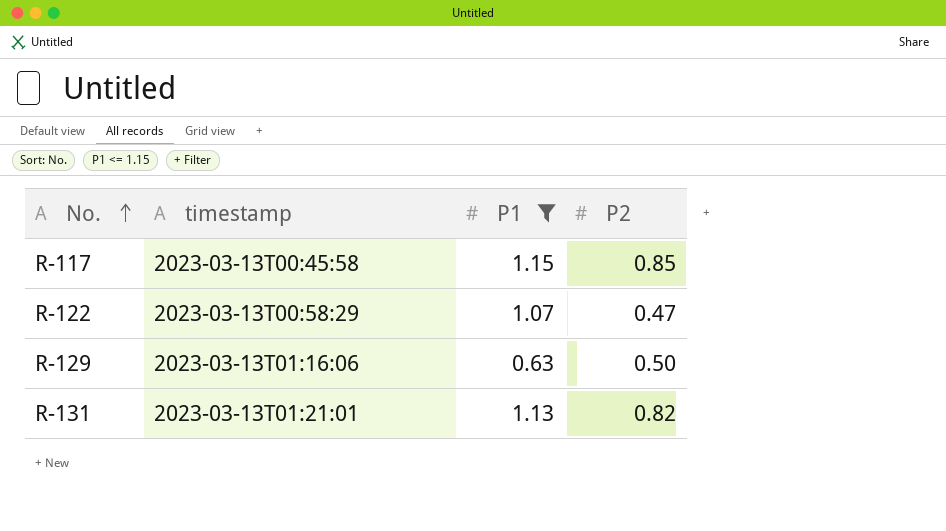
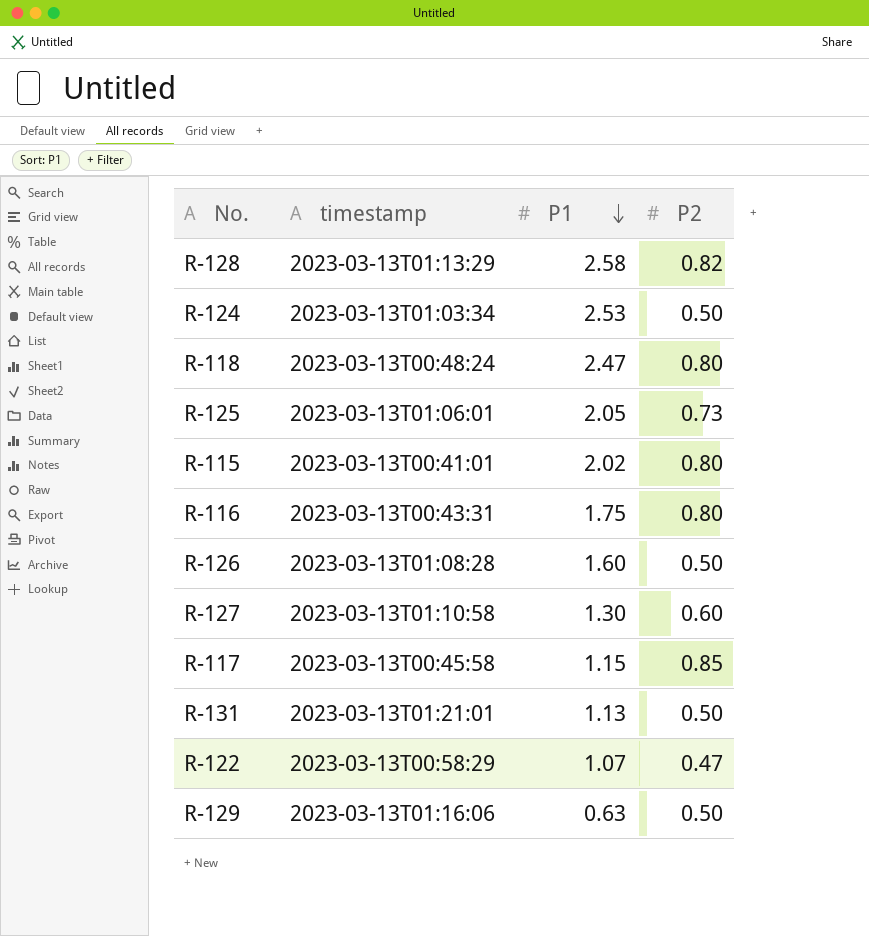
filter: P1 <= 1.15 -> none
row order: No. ascending -> P1 descending
R-131 | P2: 0.82 -> 0.50

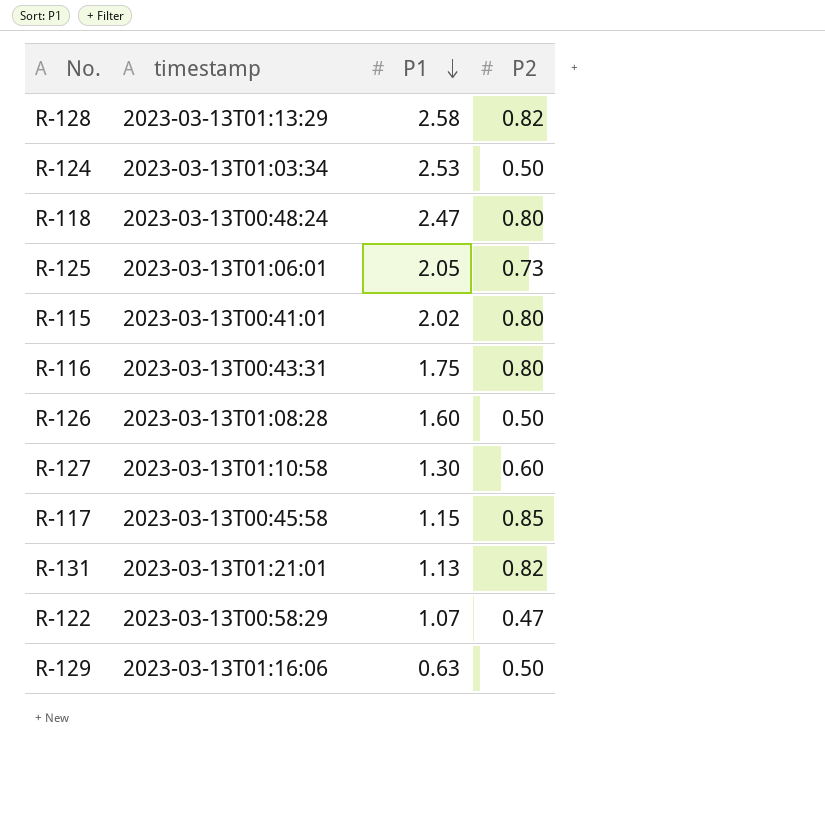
R-131 | P2: 0.50 -> 0.82

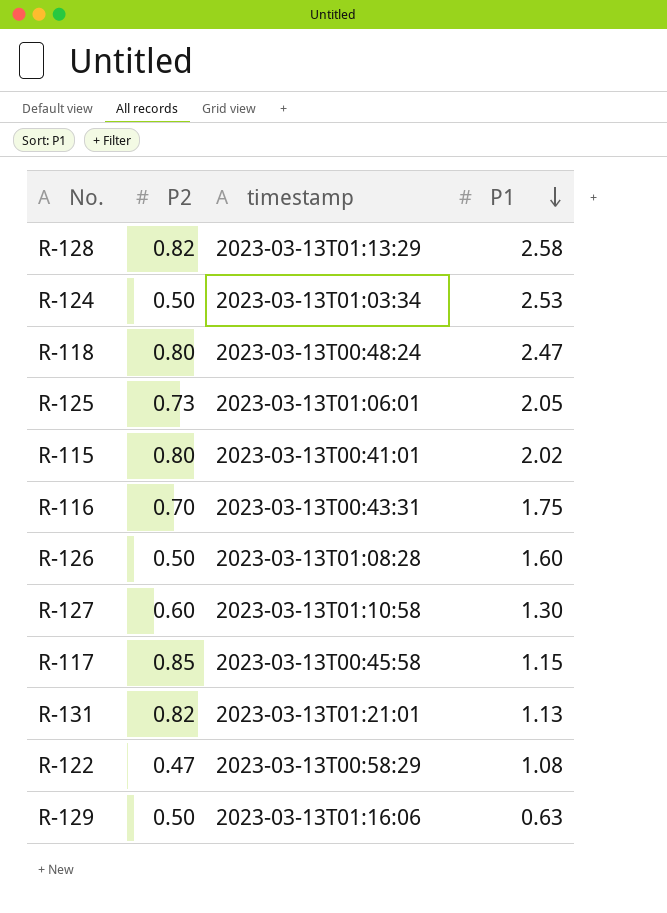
column P2 | position: 4 -> 2
R-116 | P2: 0.80 -> 0.70
R-122 | P1: 1.07 -> 1.08

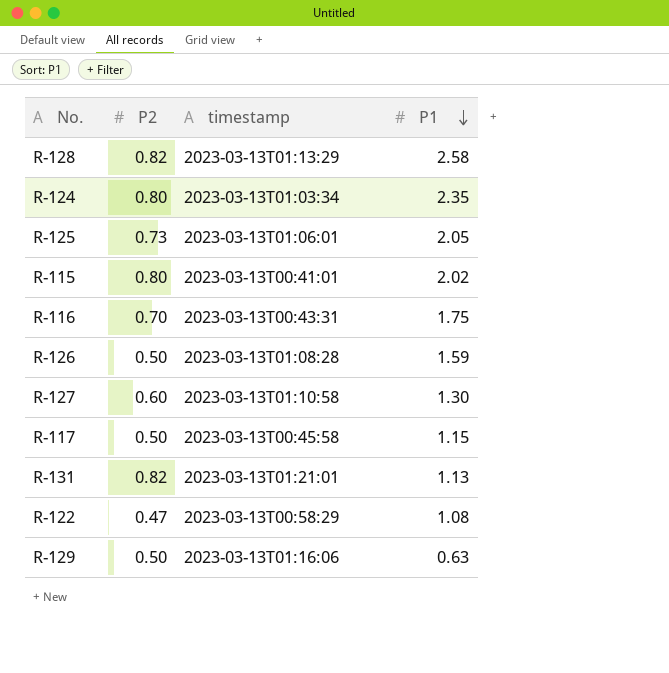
row R-118: 0.80 | 2023-03-13T00:48:24 | 2.47 -> none
R-124 | P2: 0.50 -> 0.80
R-124 | P1: 2.53 -> 2.35
R-126 | P1: 1.60 -> 1.59
R-117 | P2: 0.85 -> 0.50

